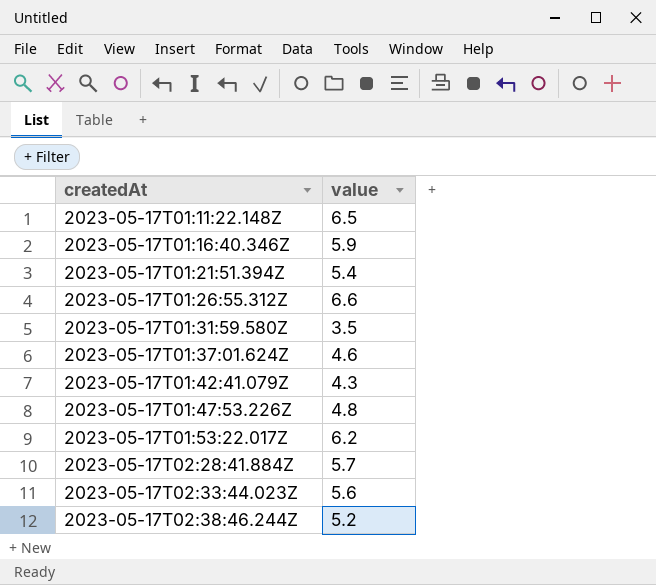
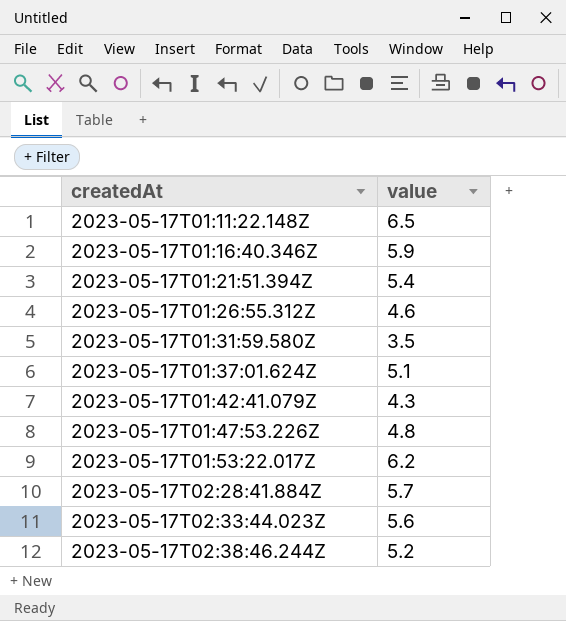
2023-05-17T01:26:55.312Z | value: 6.6 -> 4.6
2023-05-17T01:37:01.624Z | value: 4.6 -> 5.1

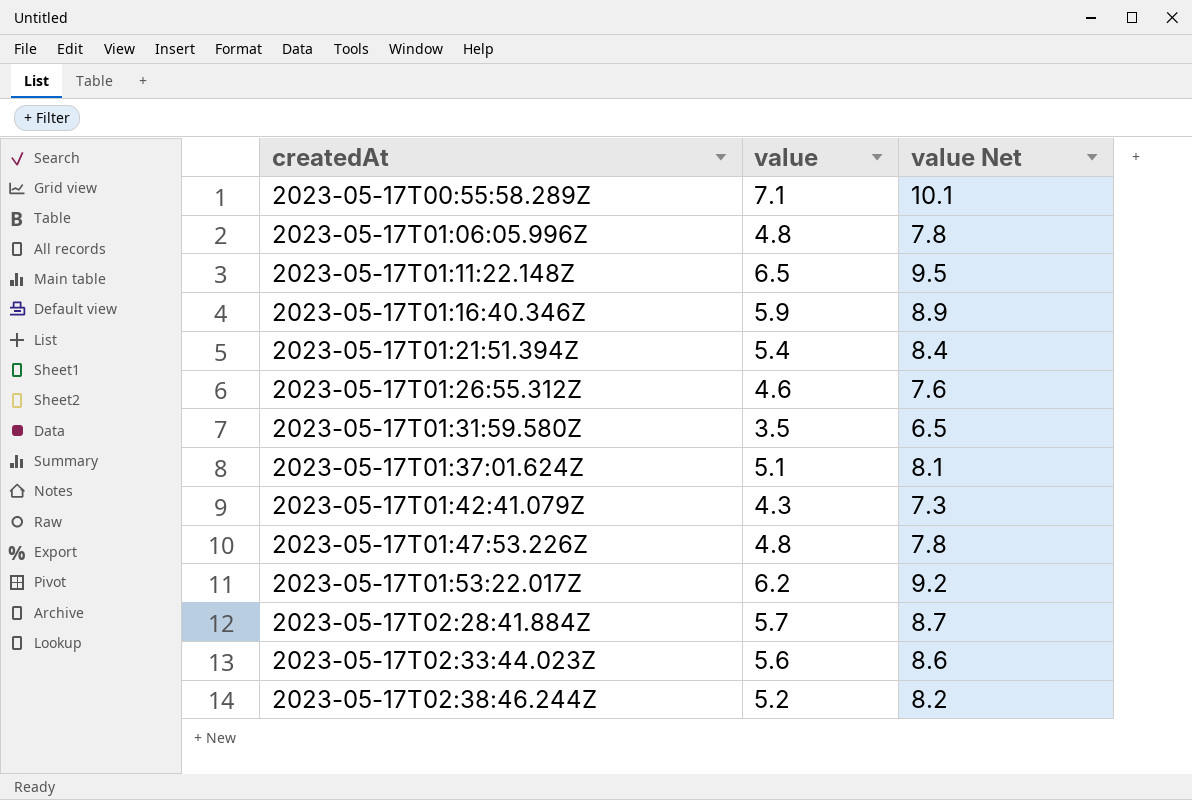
column value Net | formula: none -> [value] + 3
row 2023-05-17T00:55:58.289Z: none -> 7.1 | 10.1
row 2023-05-17T01:06:05.996Z: none -> 4.8 | 7.8

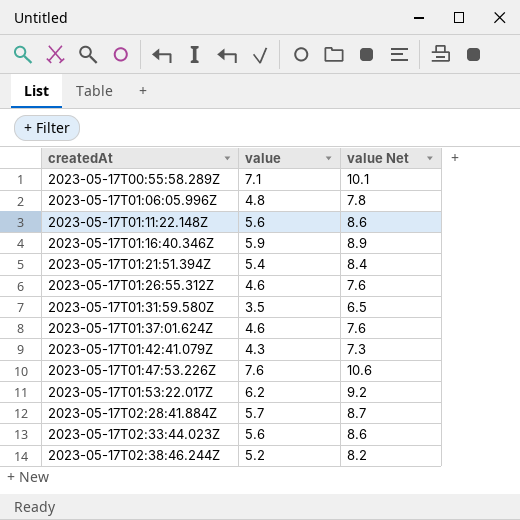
2023-05-17T01:11:22.148Z | value: 6.5 -> 5.6
2023-05-17T01:11:22.148Z | value Net: 9.5 -> 8.6
2023-05-17T01:37:01.624Z | value: 5.1 -> 4.6
2023-05-17T01:37:01.624Z | value Net: 8.1 -> 7.6
2023-05-17T01:47:53.226Z | value: 4.8 -> 7.6
2023-05-17T01:47:53.226Z | value Net: 7.8 -> 10.6

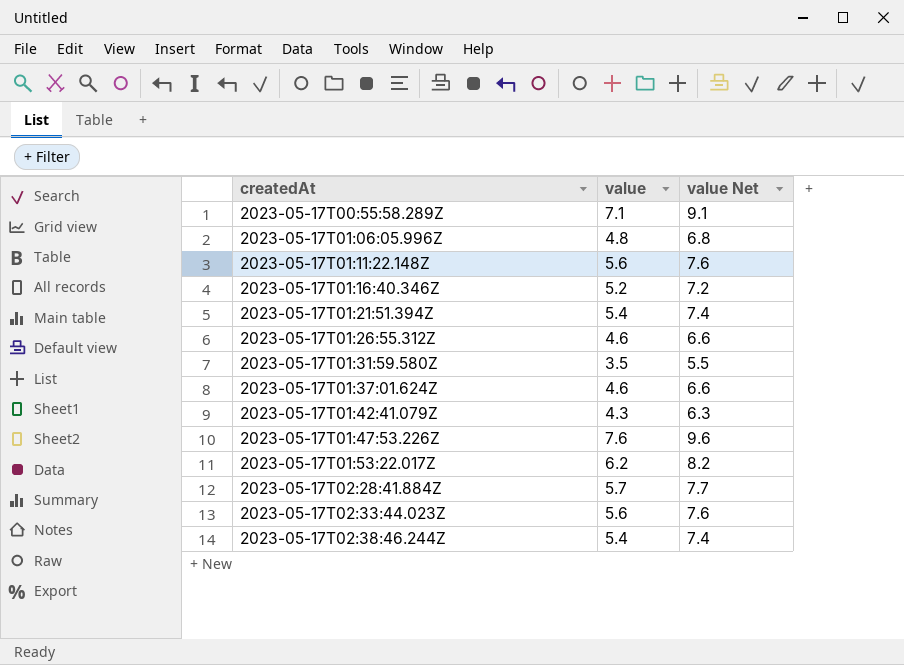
column value Net | formula: [value] + 3 -> [value] + 2
2023-05-17T01:16:40.346Z | value: 5.9 -> 5.2
2023-05-17T02:38:46.244Z | value: 5.2 -> 5.4

